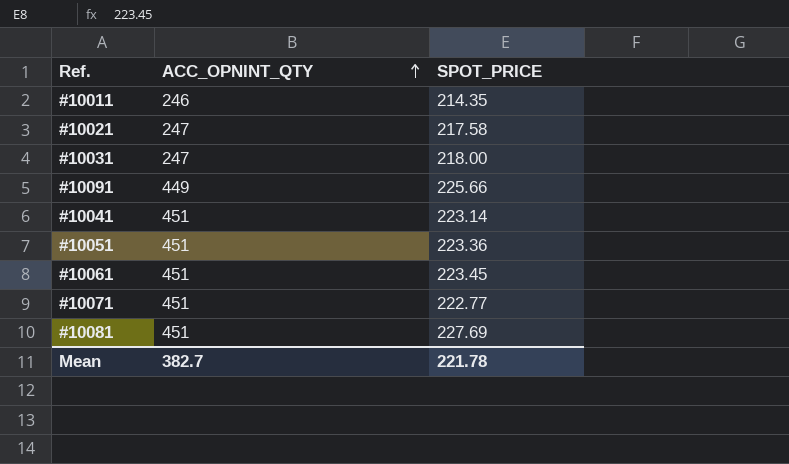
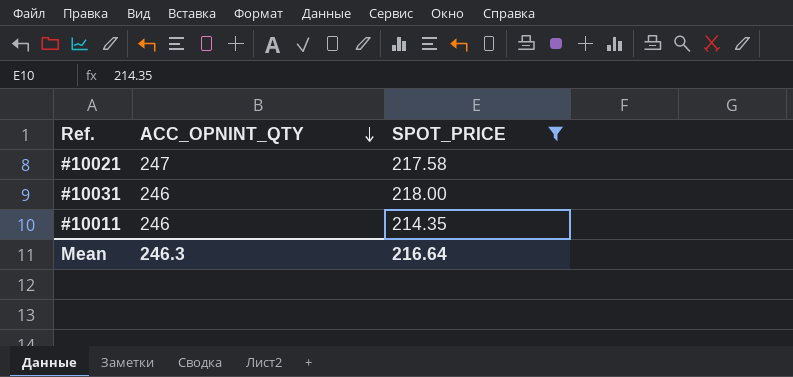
filter: none -> SPOT_PRICE <= 218.00
row order: ACC_OPNINT_QTY ascending -> ACC_OPNINT_QTY descending
#10031 | ACC_OPNINT_QTY: 247 -> 246
Mean | ACC_OPNINT_QTY: 382.7 -> 246.3
Mean | SPOT_PRICE: 221.78 -> 216.64

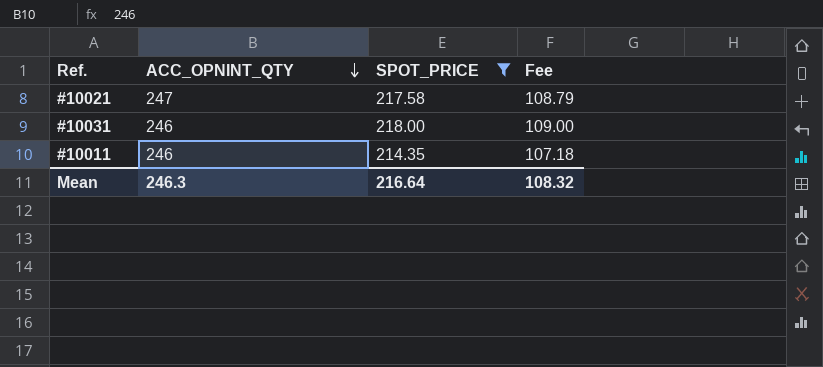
column Fee | formula: none -> [SPOT_PRICE] * 0.5

